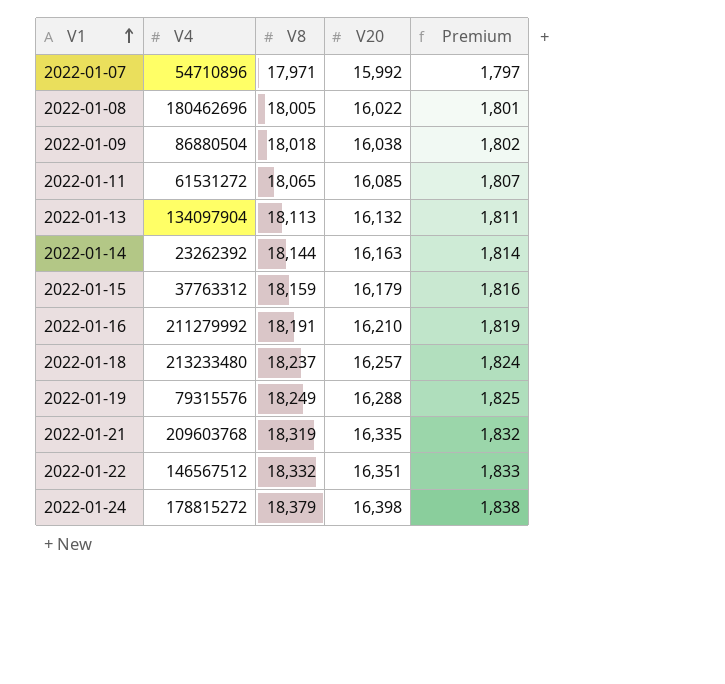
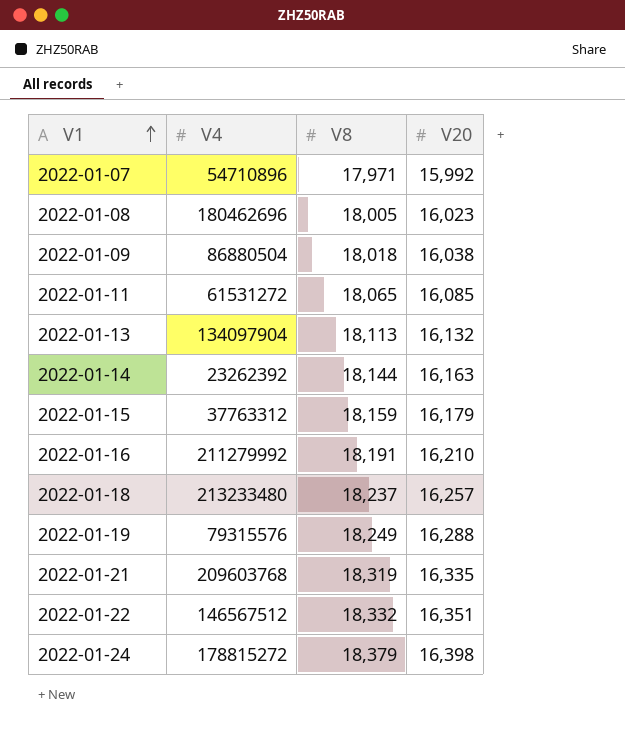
column Premium | formula: [V8] * 0.1 -> none
2022-01-08 | V20: 16,022 -> 16,023

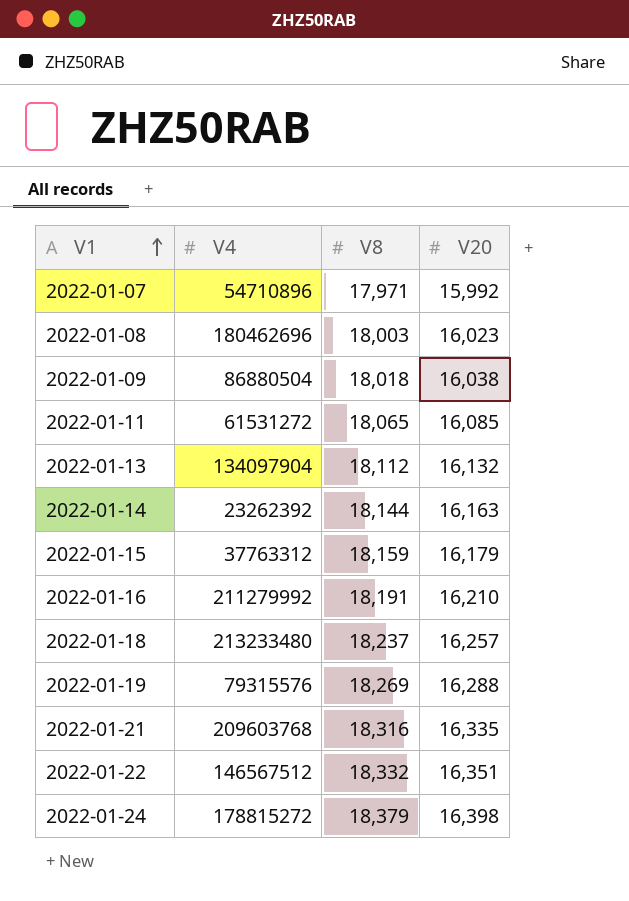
2022-01-08 | V8: 18,005 -> 18,003
2022-01-13 | V8: 18,113 -> 18,112
2022-01-19 | V8: 18,249 -> 18,269
2022-01-21 | V8: 18,319 -> 18,316

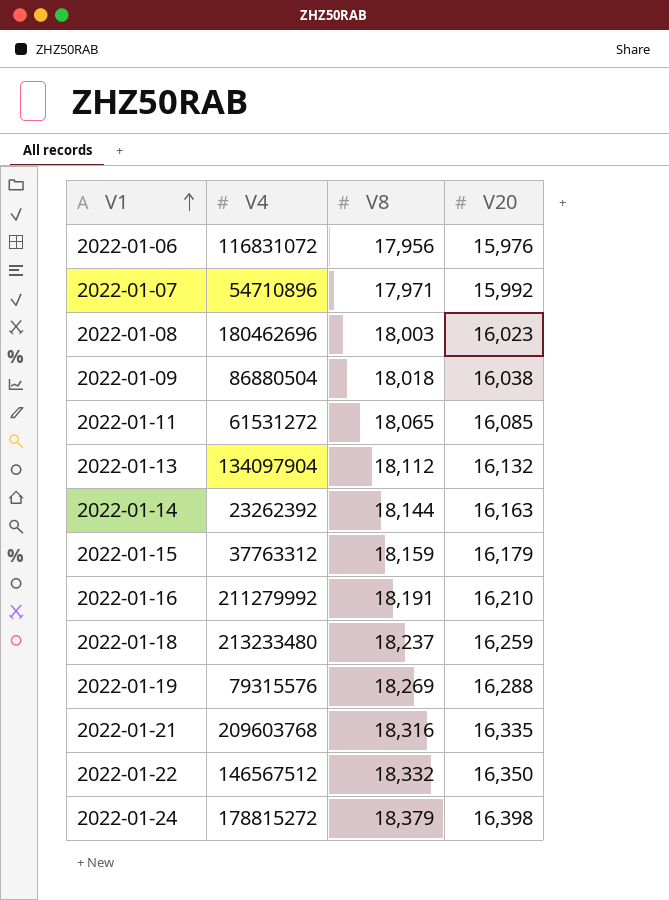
row 2022-01-06: none -> 116831072 | 17,956 | 15,976
2022-01-18 | V20: 16,257 -> 16,259
2022-01-22 | V20: 16,351 -> 16,350

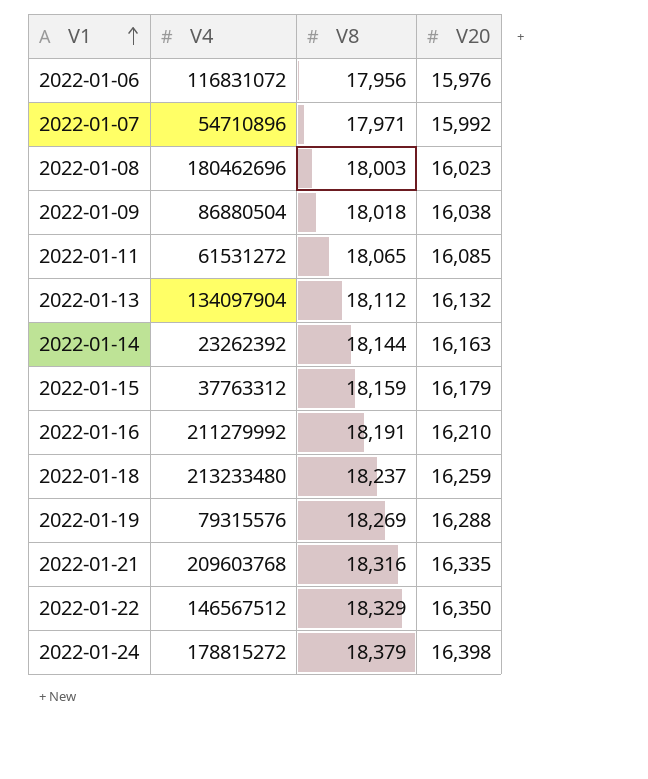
2022-01-22 | V8: 18,332 -> 18,329

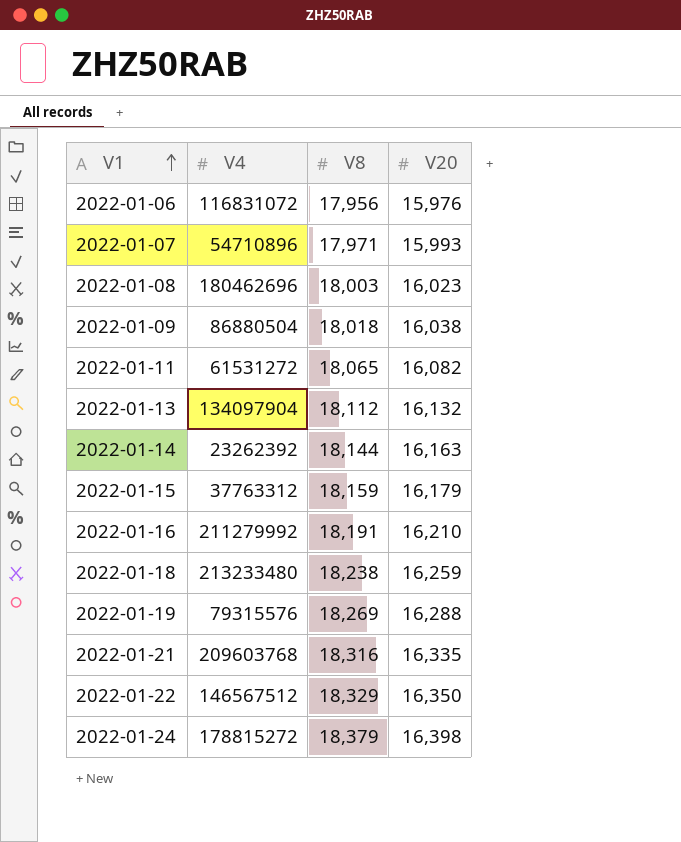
2022-01-07 | V20: 15,992 -> 15,993
2022-01-11 | V20: 16,085 -> 16,082
2022-01-18 | V8: 18,237 -> 18,238

